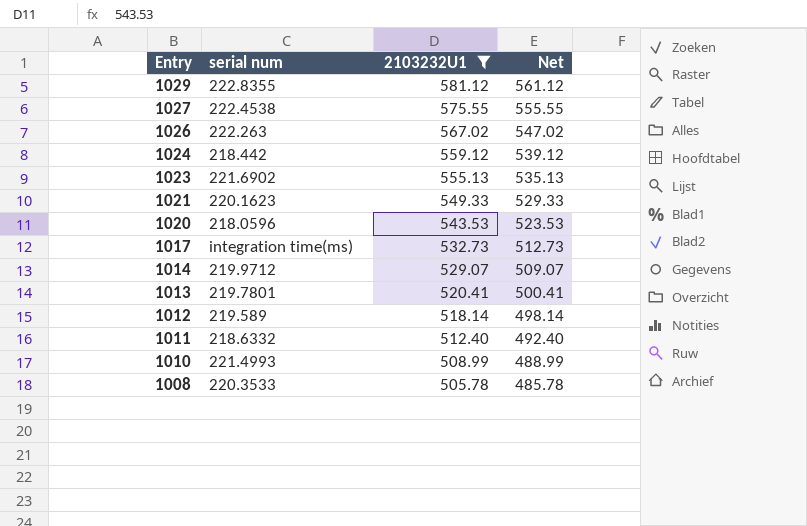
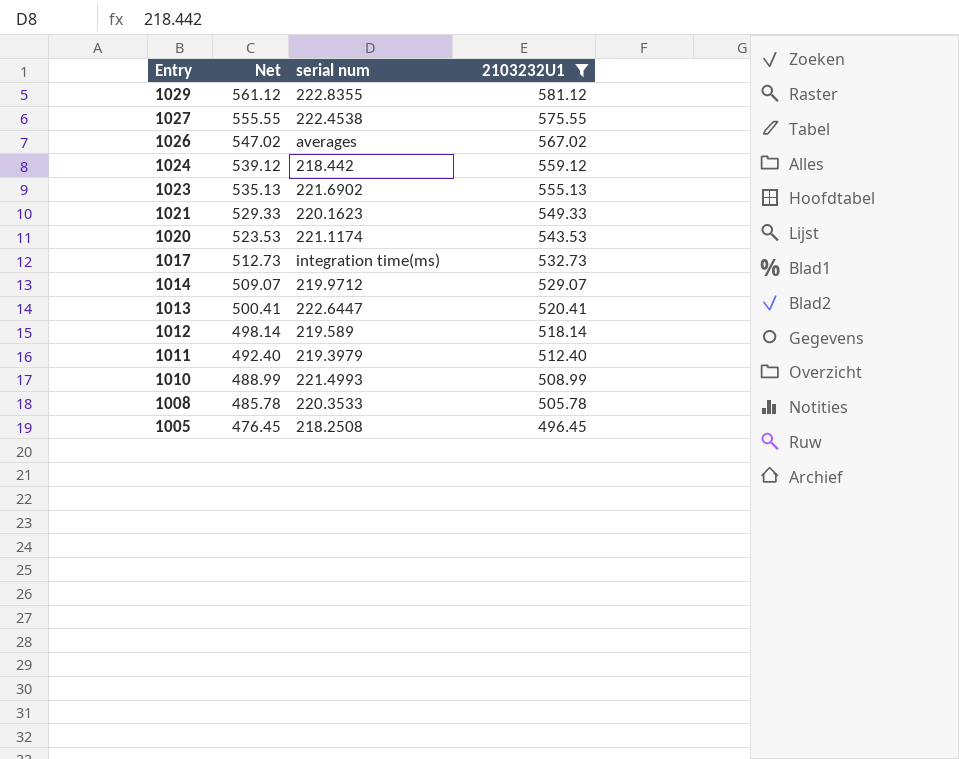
column Net | position: 4 -> 2
1026 | serial num: 222.263 -> averages
1020 | serial num: 218.0596 -> 221.1174
1013 | serial num: 219.7801 -> 222.6447
1011 | serial num: 218.6332 -> 219.3979
row 1005: none -> 476.45 | 218.2508 | 496.45

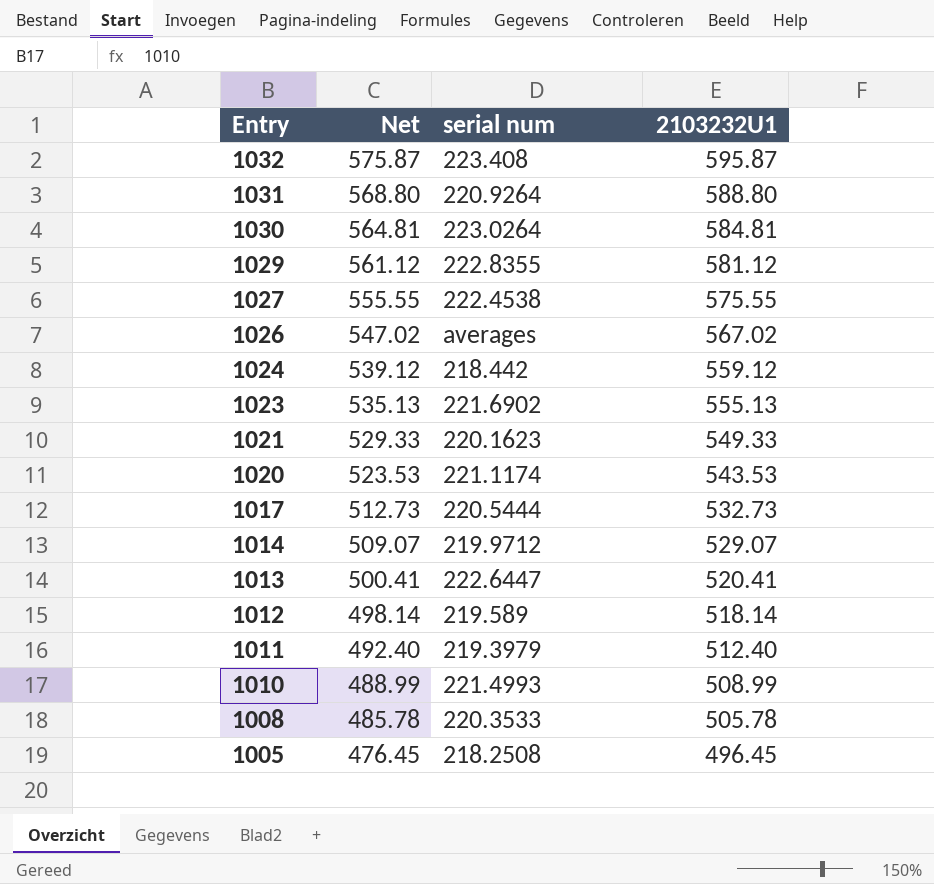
filter: 2103232U1 <= 581.12 -> none
1017 | serial num: integration time(ms) -> 220.5444

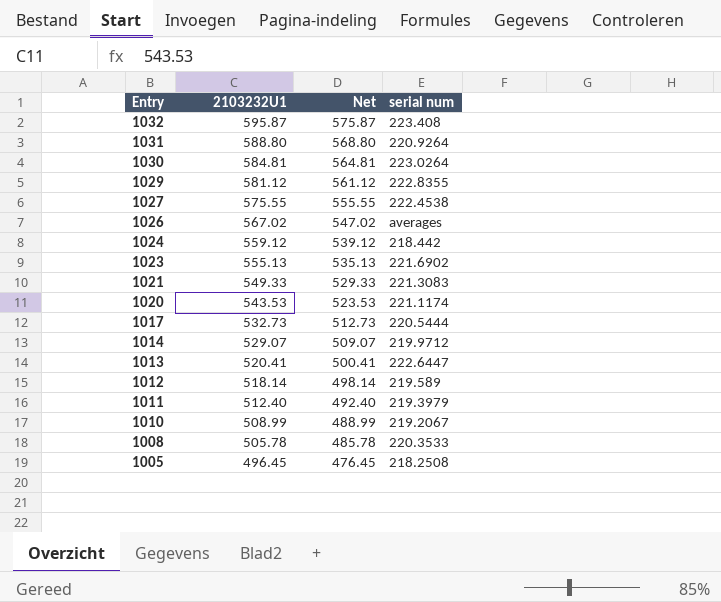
column 2103232U1 | position: 4 -> 2
1021 | serial num: 220.1623 -> 221.3083
1010 | serial num: 221.4993 -> 219.2067

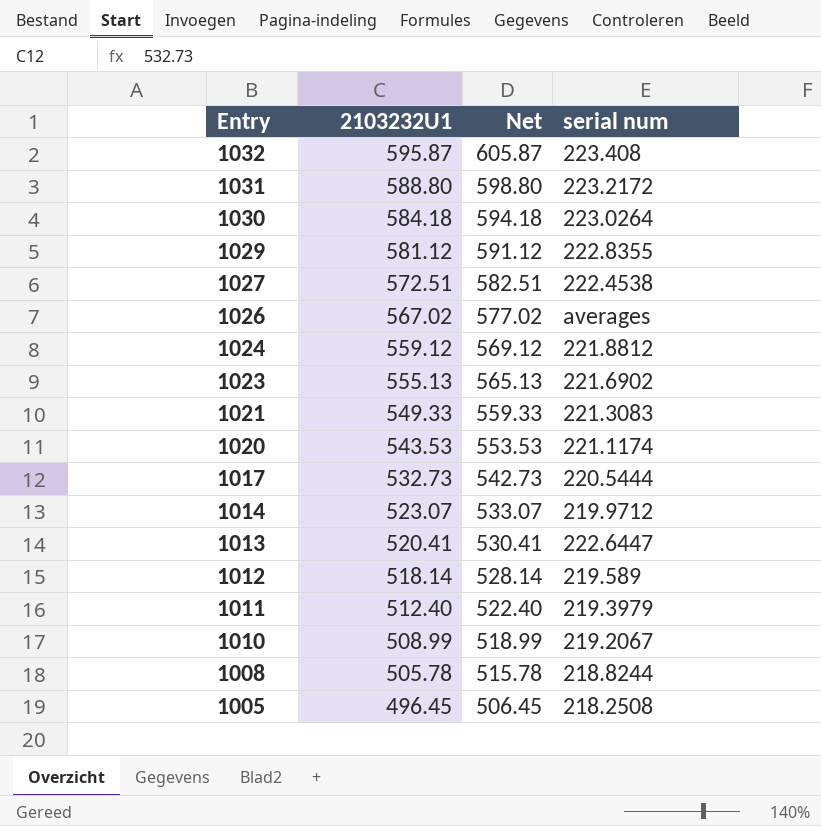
column Net | formula: [2103232U1] - 20 -> [2103232U1] + 10
1031 | serial num: 220.9264 -> 223.2172
1030 | 2103232U1: 584.81 -> 584.18
1027 | 2103232U1: 575.55 -> 572.51
1024 | serial num: 218.442 -> 221.8812
1014 | 2103232U1: 529.07 -> 523.07
1008 | serial num: 220.3533 -> 218.8244

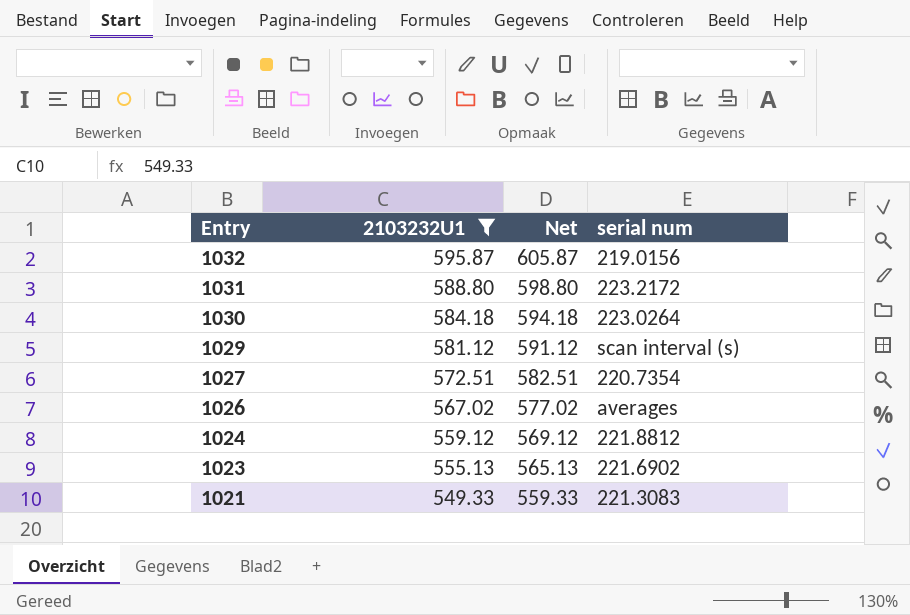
filter: none -> 2103232U1 >= 549.33
1032 | serial num: 223.408 -> 219.0156
1029 | serial num: 222.8355 -> scan interval (s)
1027 | serial num: 222.4538 -> 220.7354

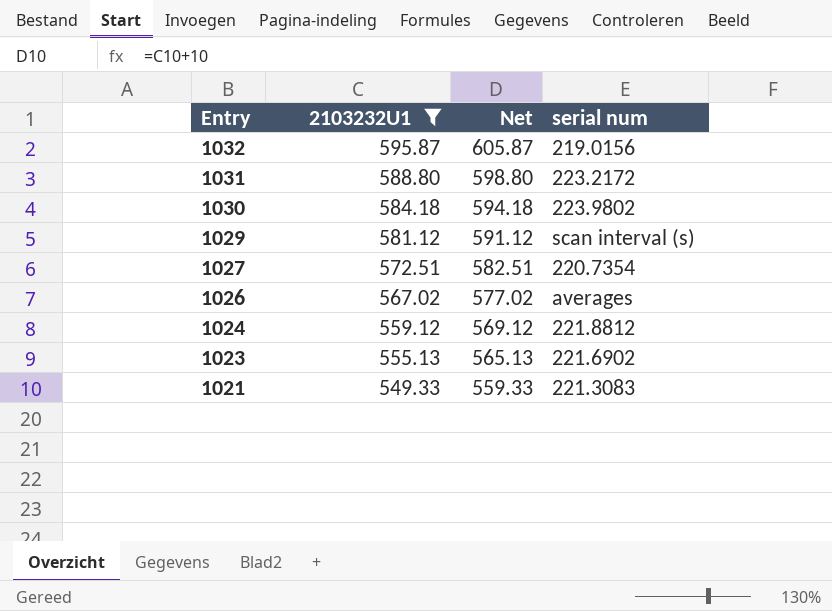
1030 | serial num: 223.0264 -> 223.9802

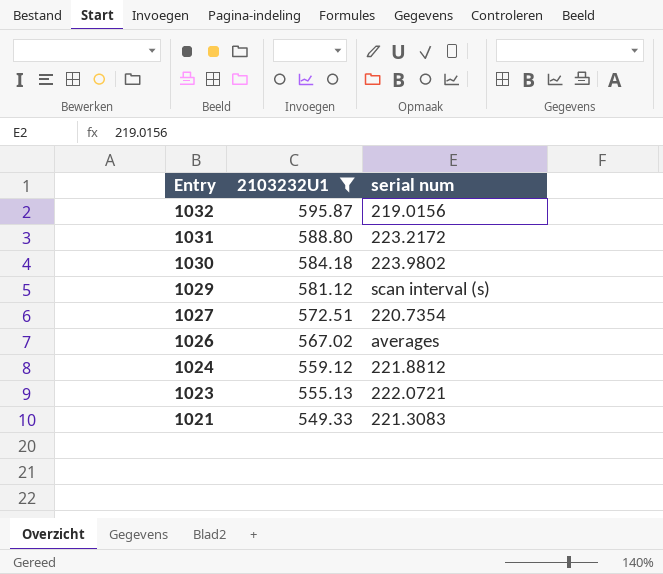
column Net | formula: [2103232U1] + 10 -> none
1023 | serial num: 221.6902 -> 222.0721

